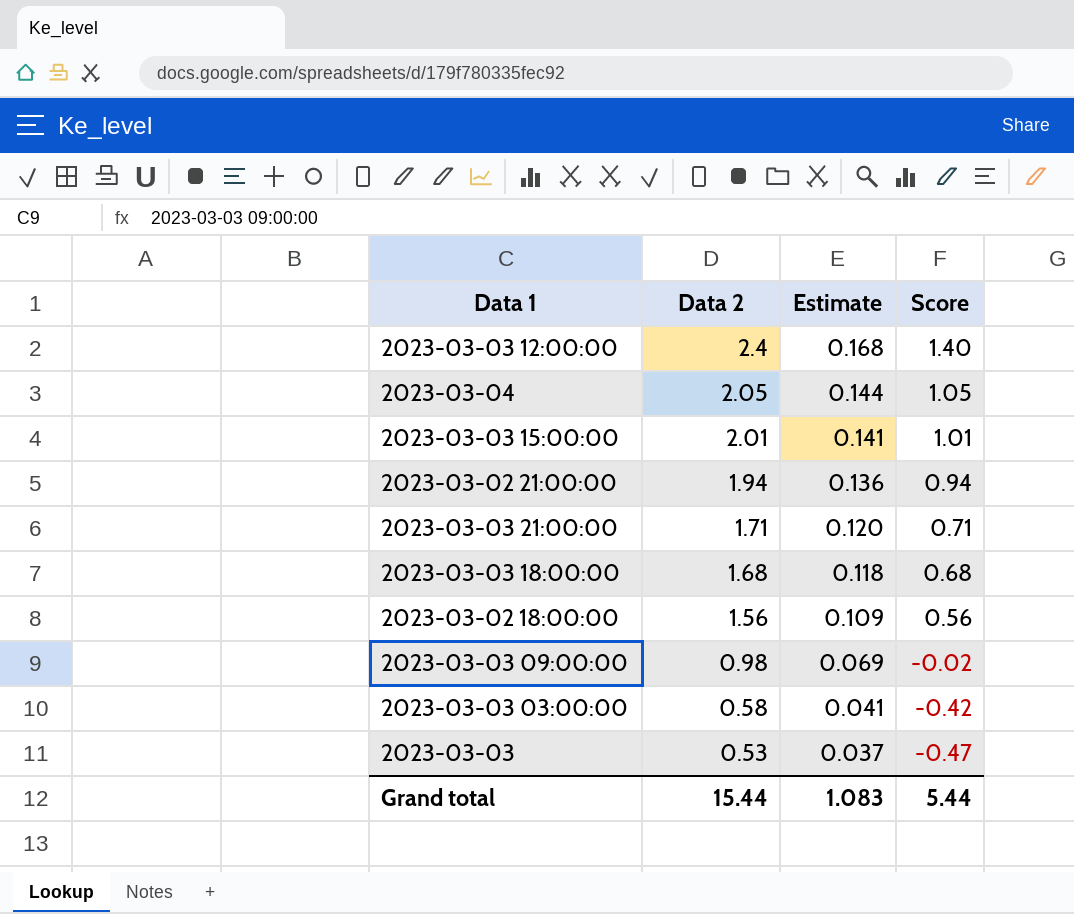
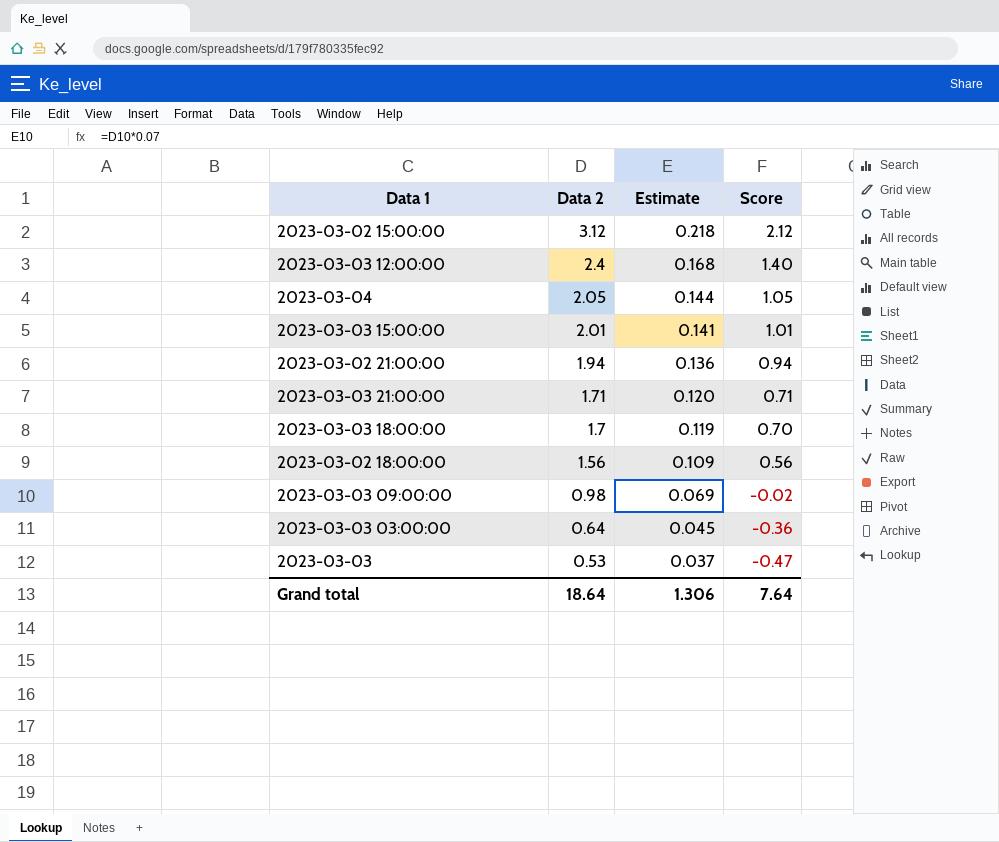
row 2023-03-02 15:00:00: none -> 3.12 | 0.218 | 2.12
2023-03-03 18:00:00 | Data 2: 1.68 -> 1.7
2023-03-03 18:00:00 | Estimate: 0.118 -> 0.119
2023-03-03 18:00:00 | Score: 0.68 -> 0.70
2023-03-03 03:00:00 | Data 2: 0.58 -> 0.64
2023-03-03 03:00:00 | Estimate: 0.041 -> 0.045
2023-03-03 03:00:00 | Score: -0.42 -> -0.36
Grand total | Data 2: 15.44 -> 18.64
Grand total | Estimate: 1.083 -> 1.306
Grand total | Score: 5.44 -> 7.64

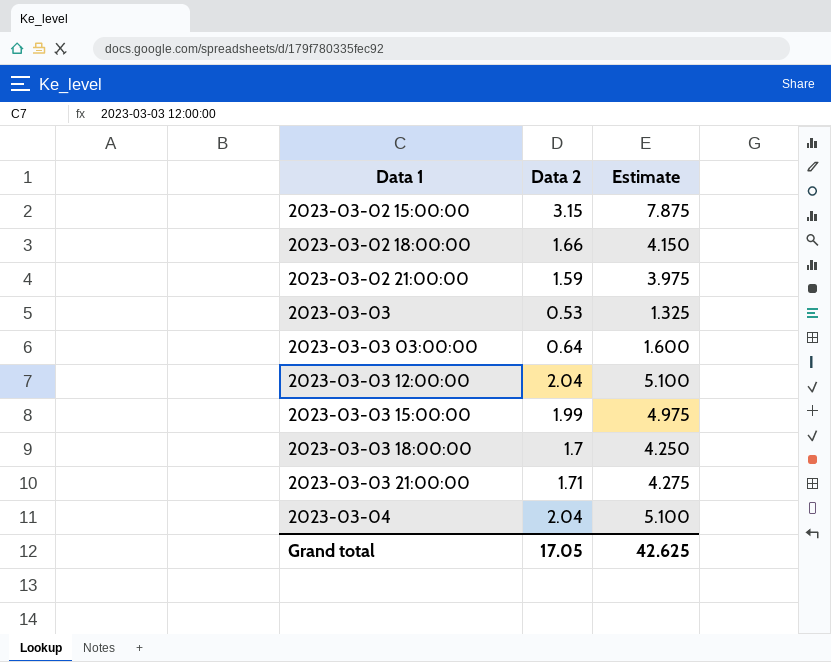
row order: Data 2 descending -> Data 1 ascending
column Score | formula: [Data 2] - 1 -> none
column Estimate | formula: [Data 2] * 0.07 -> [Data 2] * 2.5
row 2023-03-03 09:00:00: 0.98 | 0.069 | -0.02 -> none
2023-03-02 15:00:00 | Data 2: 3.12 -> 3.15
2023-03-02 18:00:00 | Data 2: 1.56 -> 1.66
2023-03-02 21:00:00 | Data 2: 1.94 -> 1.59
2023-03-03 12:00:00 | Data 2: 2.4 -> 2.04
2023-03-03 15:00:00 | Data 2: 2.01 -> 1.99
2023-03-04 | Data 2: 2.05 -> 2.04
Grand total | Data 2: 18.64 -> 17.05
Grand total | Estimate: 1.306 -> 42.625

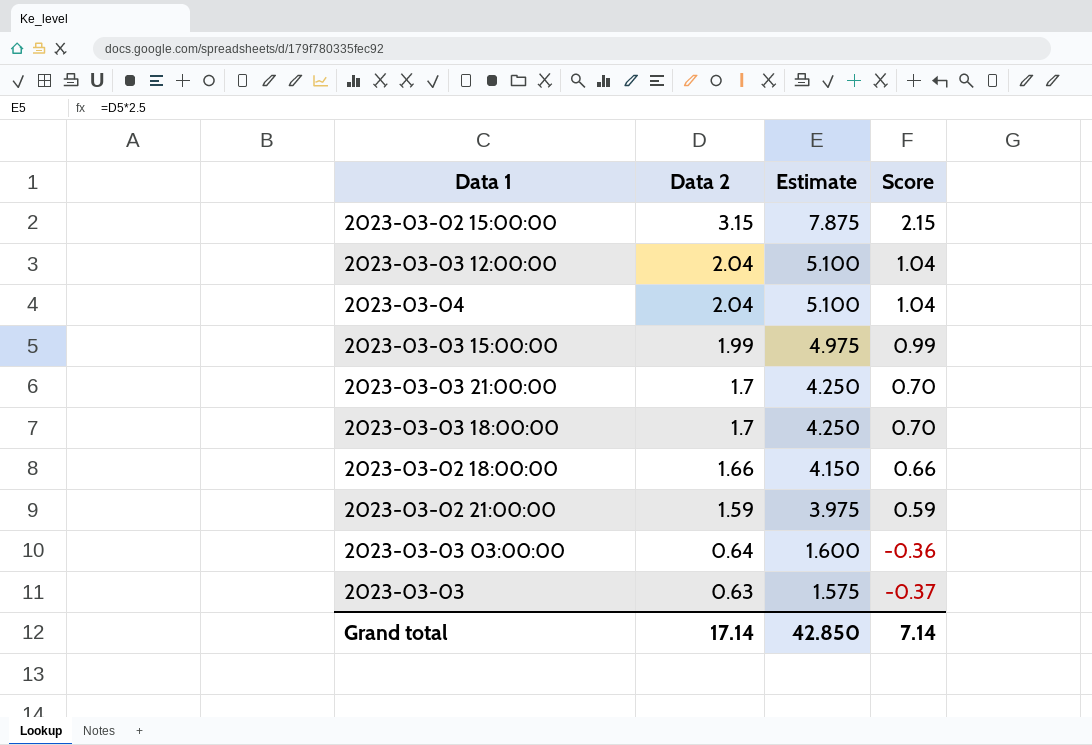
row order: Data 1 ascending -> Data 2 descending
column Score | formula: none -> [Data 2] - 1
2023-03-03 21:00:00 | Data 2: 1.71 -> 1.7
2023-03-03 21:00:00 | Estimate: 4.275 -> 4.250
2023-03-03 | Data 2: 0.53 -> 0.63
2023-03-03 | Estimate: 1.325 -> 1.575
Grand total | Data 2: 17.05 -> 17.14
Grand total | Estimate: 42.625 -> 42.850

